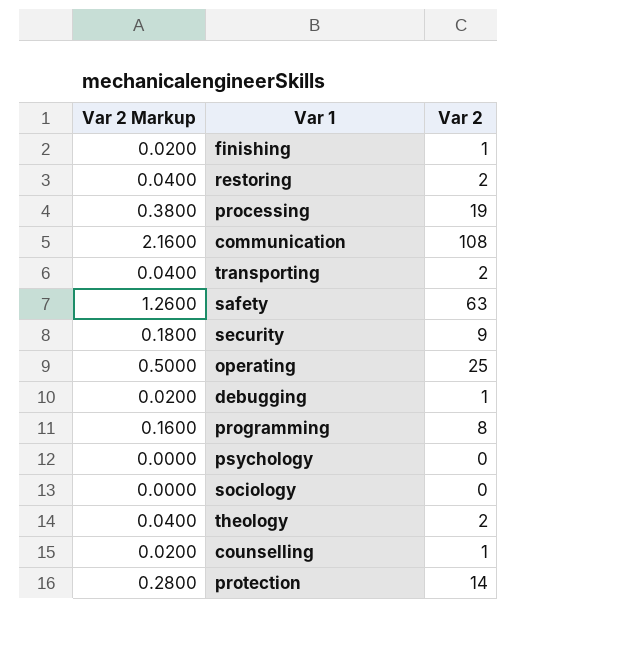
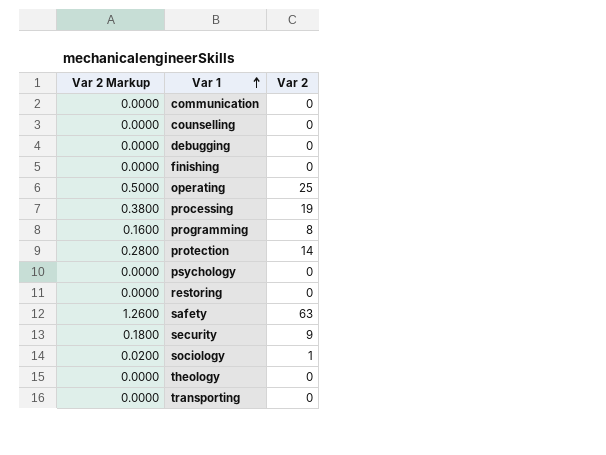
row order: none -> Var 1 ascending
communication | Var 2 Markup: 2.1600 -> 0.0000
communication | Var 2: 108 -> 0
counselling | Var 2 Markup: 0.0200 -> 0.0000
counselling | Var 2: 1 -> 0
debugging | Var 2 Markup: 0.0200 -> 0.0000
debugging | Var 2: 1 -> 0
finishing | Var 2 Markup: 0.0200 -> 0.0000
finishing | Var 2: 1 -> 0
restoring | Var 2 Markup: 0.0400 -> 0.0000
restoring | Var 2: 2 -> 0
sociology | Var 2 Markup: 0.0000 -> 0.0200
sociology | Var 2: 0 -> 1
theology | Var 2 Markup: 0.0400 -> 0.0000
theology | Var 2: 2 -> 0
transporting | Var 2 Markup: 0.0400 -> 0.0000
transporting | Var 2: 2 -> 0

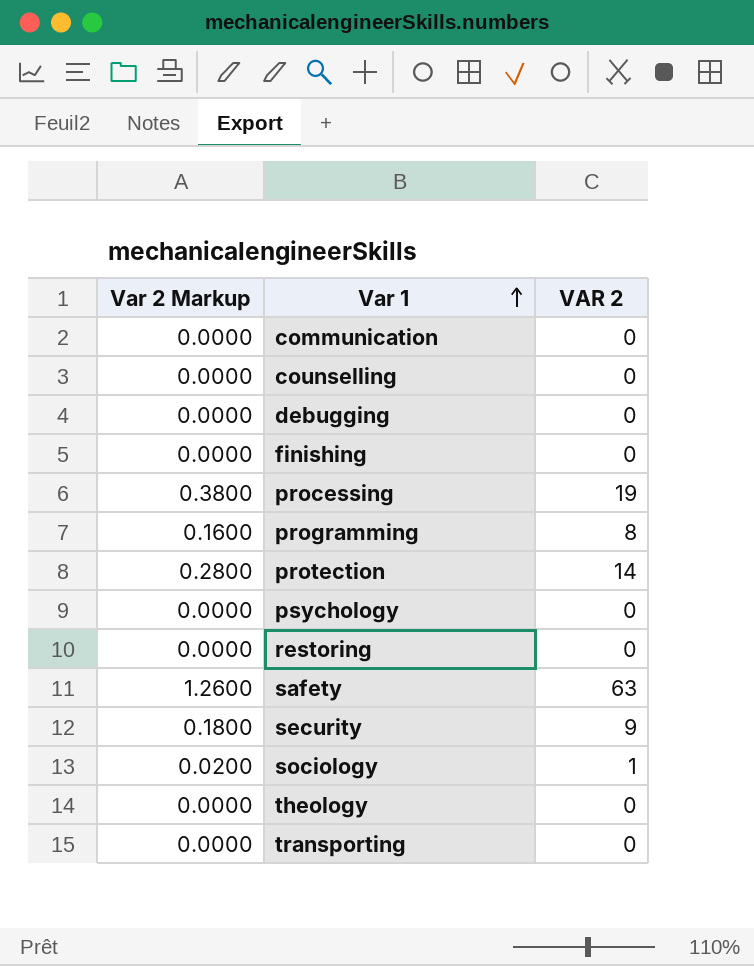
column name: Var 2 -> VAR 2
row operating: 0.5000 | 25 -> none

